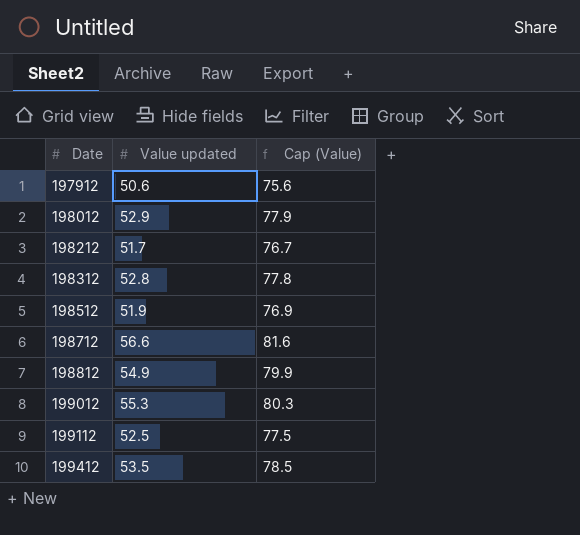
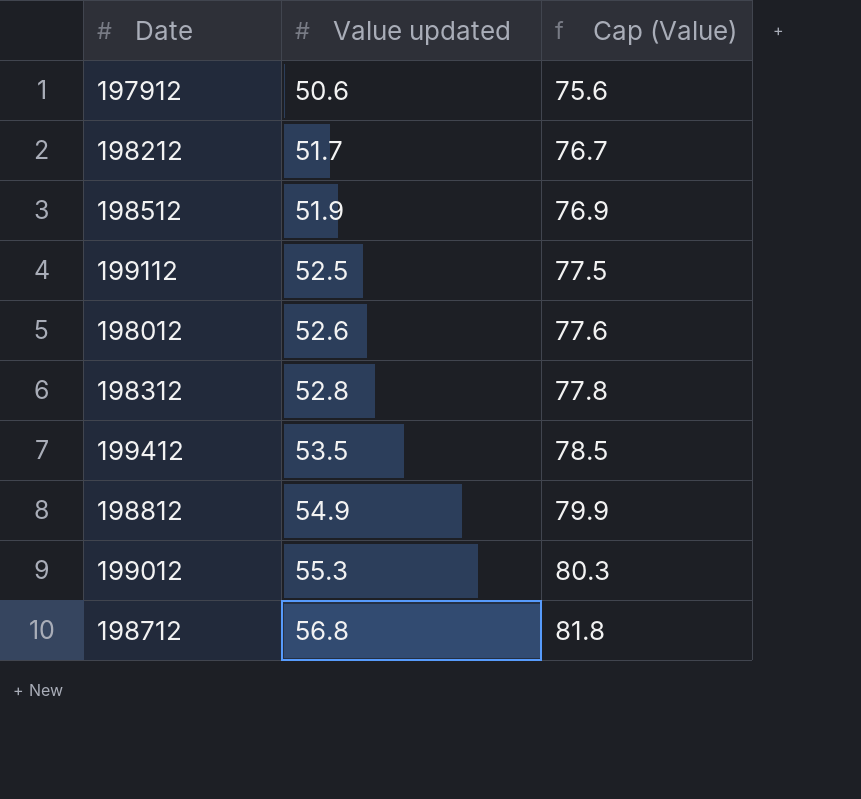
row order: Date ascending -> Value updated ascending
198012 | Value updated: 52.9 -> 52.6
198012 | Cap (Value): 77.9 -> 77.6
198712 | Value updated: 56.6 -> 56.8
198712 | Cap (Value): 81.6 -> 81.8

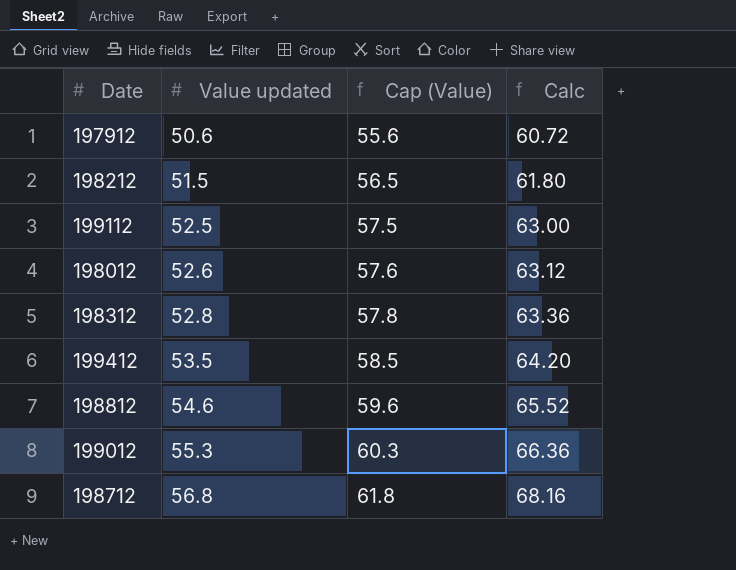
column Cap (Value) | formula: [Value updated] + 25 -> [Value updated] + 5
column Calc | formula: none -> [Value updated] * 1.2
row 198512: 51.9 | 76.9 -> none
198212 | Value updated: 51.7 -> 51.5
198812 | Value updated: 54.9 -> 54.6

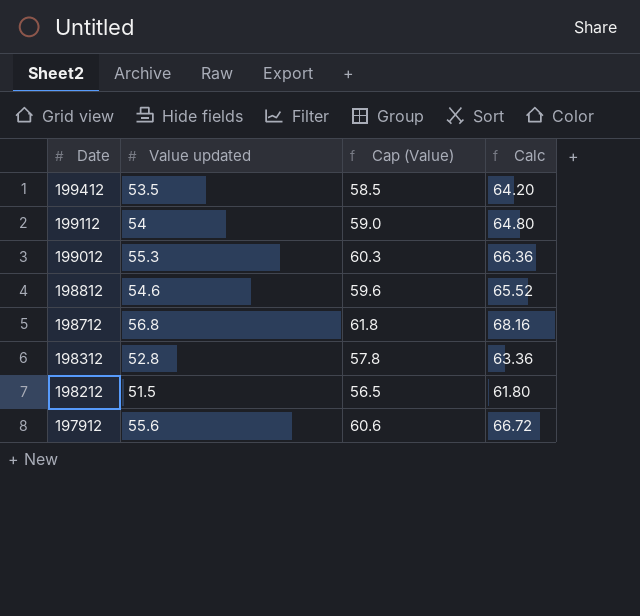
row order: Value updated ascending -> Date descending
row 198012: 52.6 | 57.6 | 63.12 -> none
199112 | Value updated: 52.5 -> 54
199112 | Cap (Value): 57.5 -> 59.0
199112 | Calc: 63.00 -> 64.80
197912 | Value updated: 50.6 -> 55.6
197912 | Cap (Value): 55.6 -> 60.6
197912 | Calc: 60.72 -> 66.72

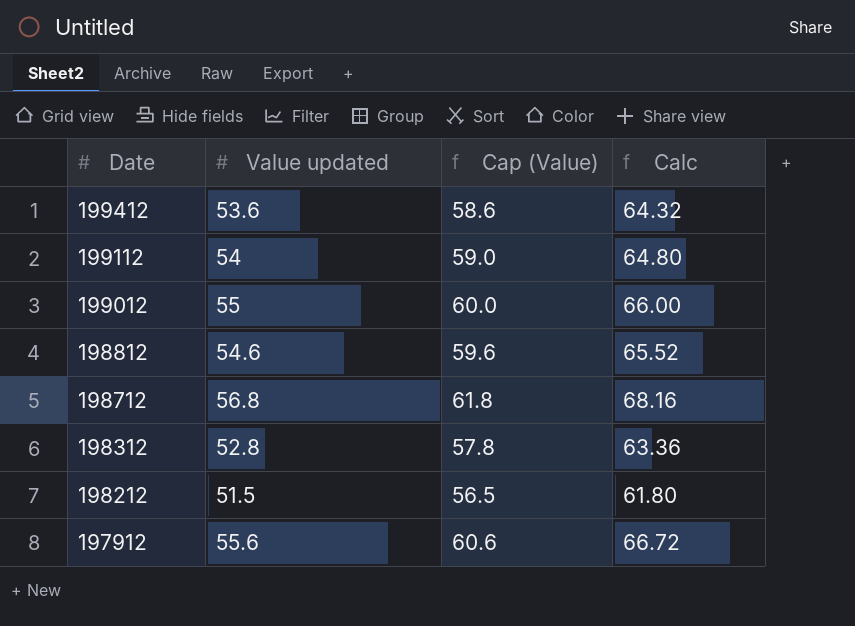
199412 | Value updated: 53.5 -> 53.6
199412 | Cap (Value): 58.5 -> 58.6
199412 | Calc: 64.20 -> 64.32
199012 | Value updated: 55.3 -> 55
199012 | Cap (Value): 60.3 -> 60.0
199012 | Calc: 66.36 -> 66.00

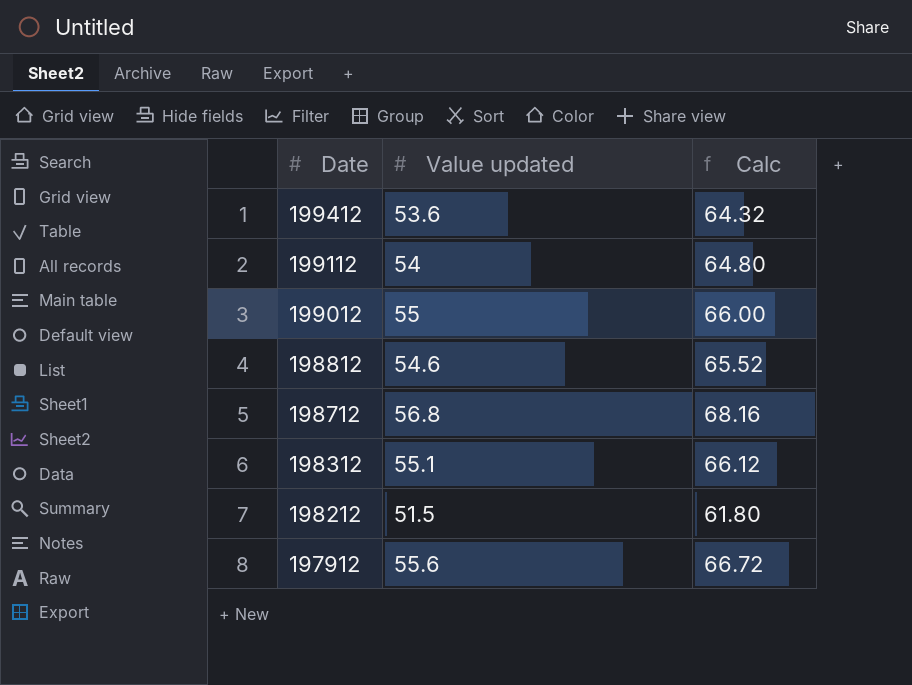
column Cap (Value) | formula: [Value updated] + 5 -> none
198312 | Value updated: 52.8 -> 55.1
198312 | Calc: 63.36 -> 66.12

